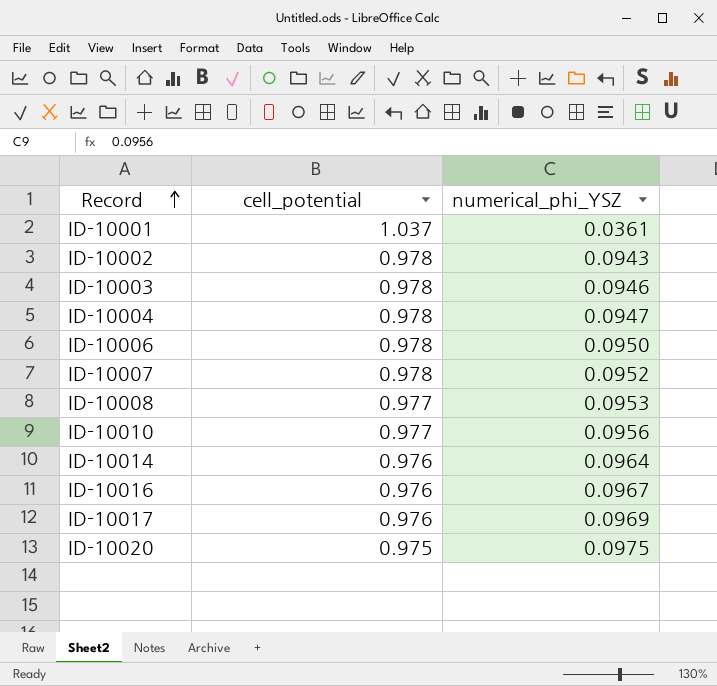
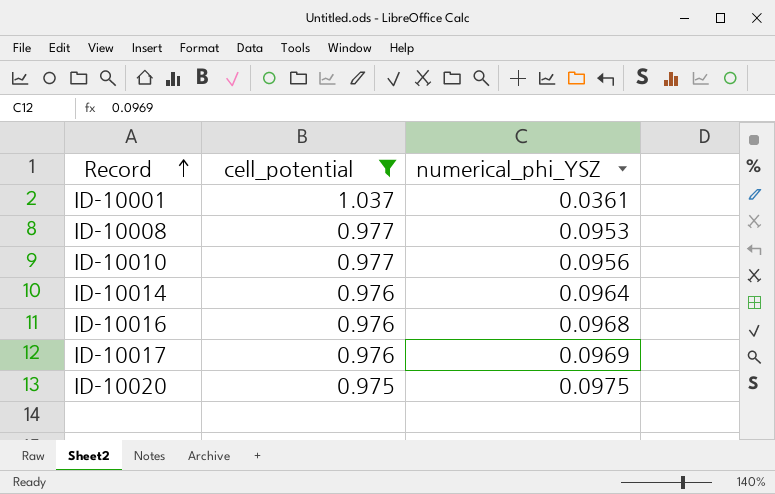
filter: none -> cell_potential != 0.978
ID-10016 | numerical_phi_YSZ: 0.0967 -> 0.0968

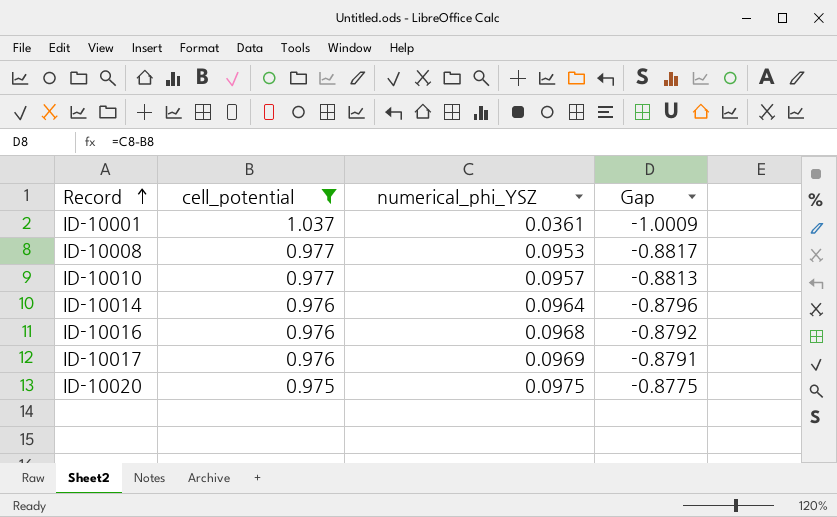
column Gap | formula: none -> [numerical_phi_YSZ] - [cell_potential]
ID-10010 | numerical_phi_YSZ: 0.0956 -> 0.0957

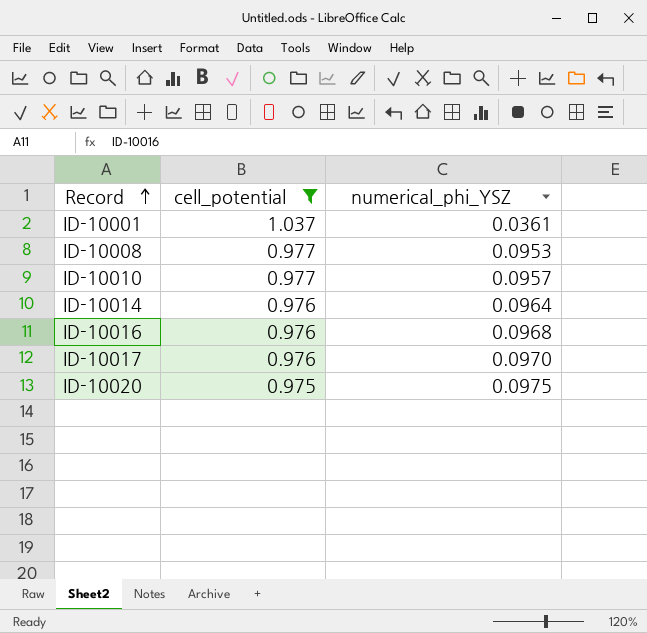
column Gap | formula: [numerical_phi_YSZ] - [cell_potential] -> none
ID-10017 | numerical_phi_YSZ: 0.0969 -> 0.0970

